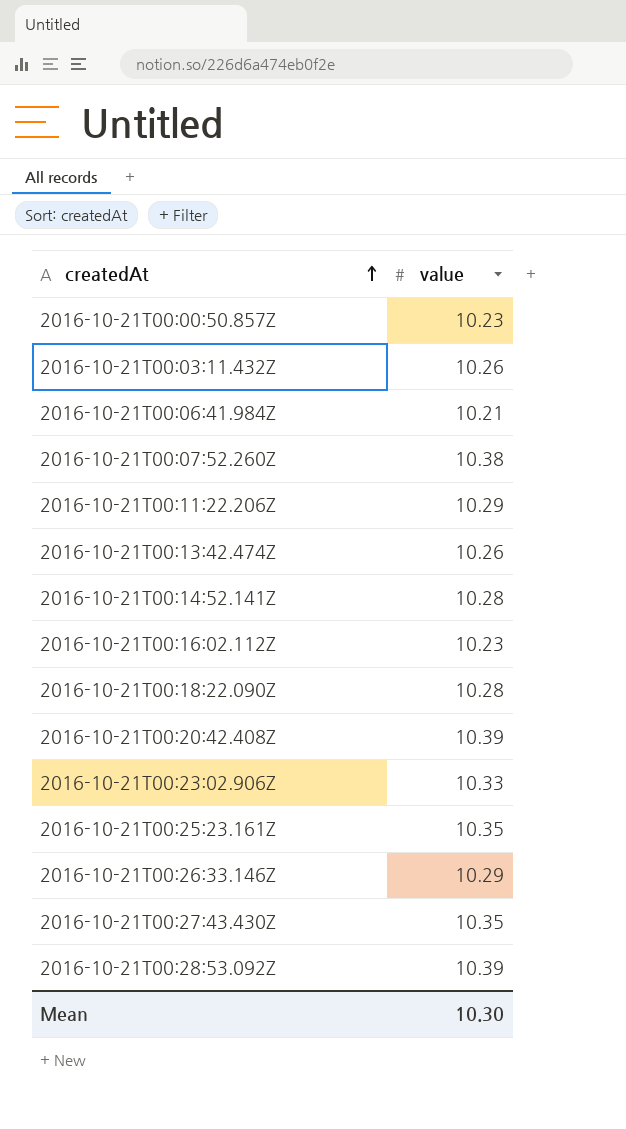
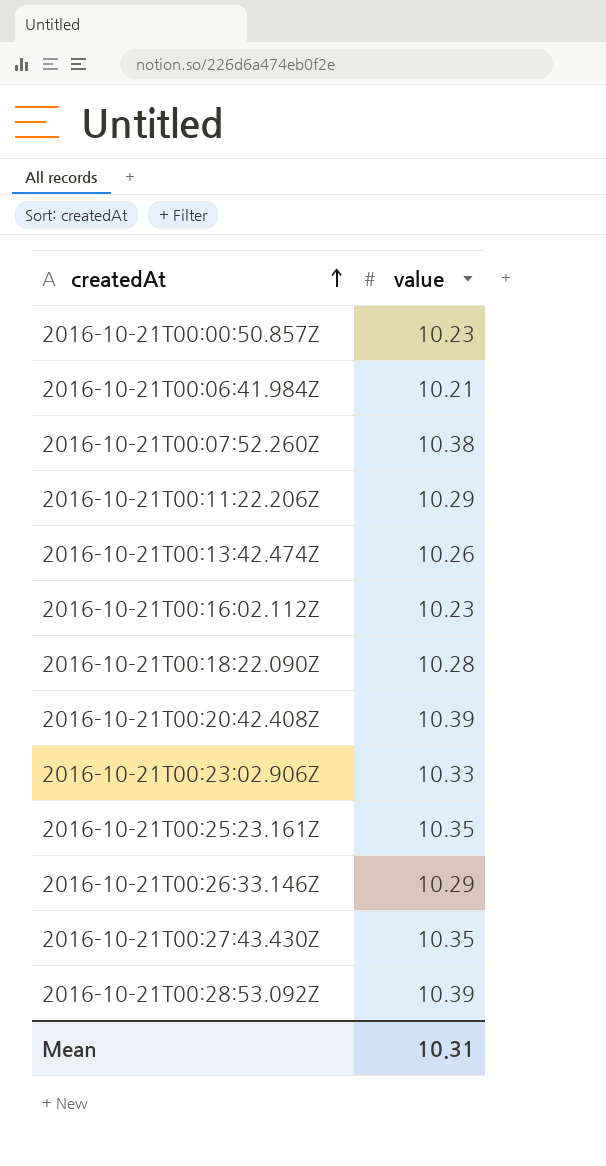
row 2016-10-21T00:03:11.432Z: 10.26 -> none
row 2016-10-21T00:14:52.141Z: 10.28 -> none
Mean | value: 10.30 -> 10.31

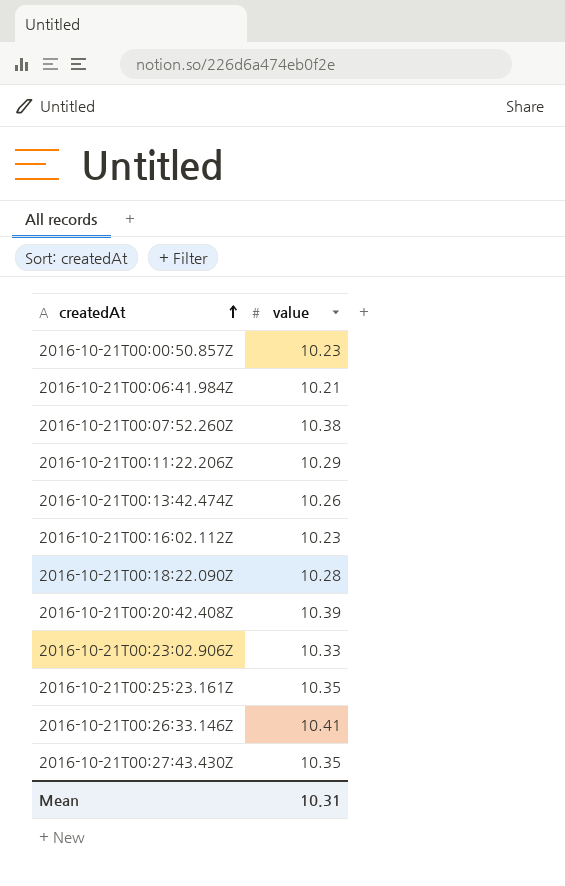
row 2016-10-21T00:28:53.092Z: 10.39 -> none
2016-10-21T00:26:33.146Z | value: 10.29 -> 10.41

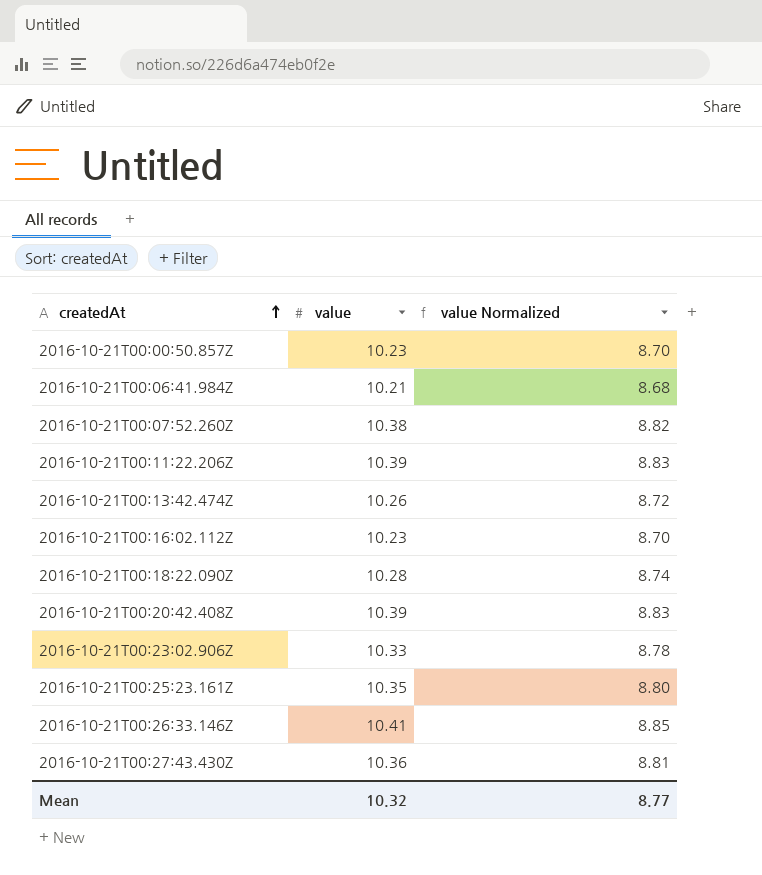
column value Normalized | formula: none -> [value] * 0.85
2016-10-21T00:11:22.206Z | value: 10.29 -> 10.39
2016-10-21T00:27:43.430Z | value: 10.35 -> 10.36
Mean | value: 10.31 -> 10.32

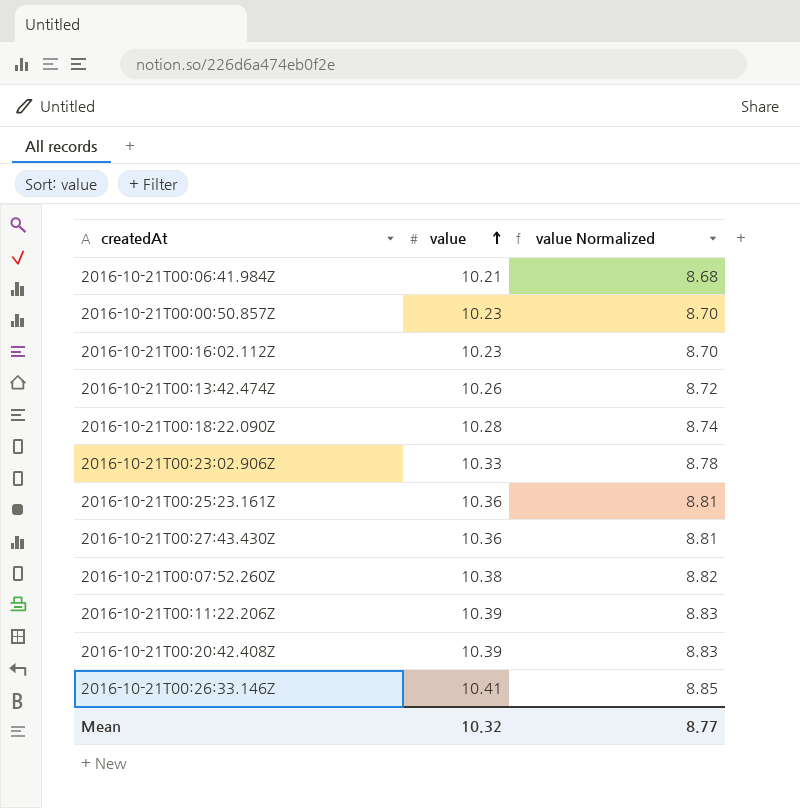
row order: createdAt ascending -> value ascending
2016-10-21T00:25:23.161Z | value: 10.35 -> 10.36
2016-10-21T00:25:23.161Z | value Normalized: 8.80 -> 8.81

